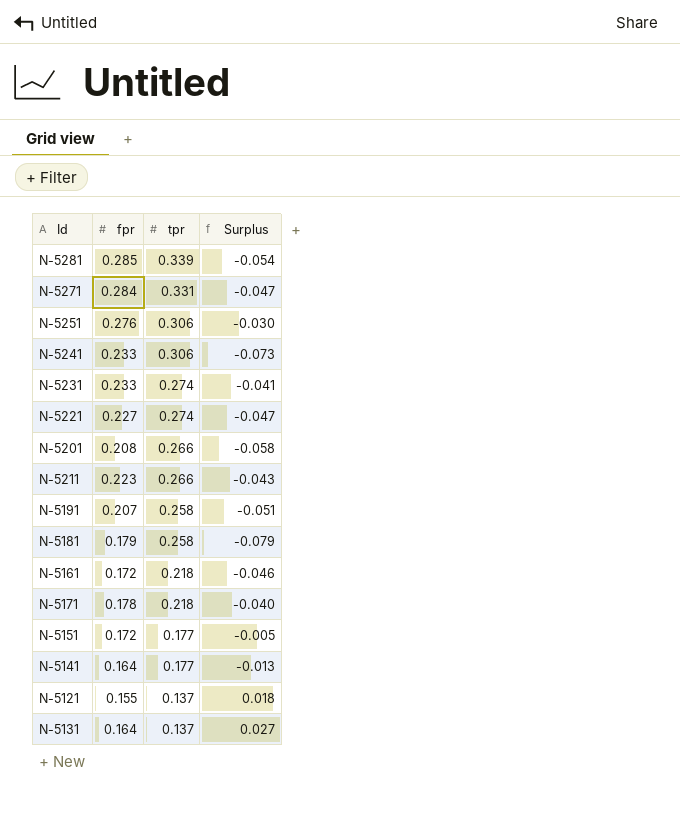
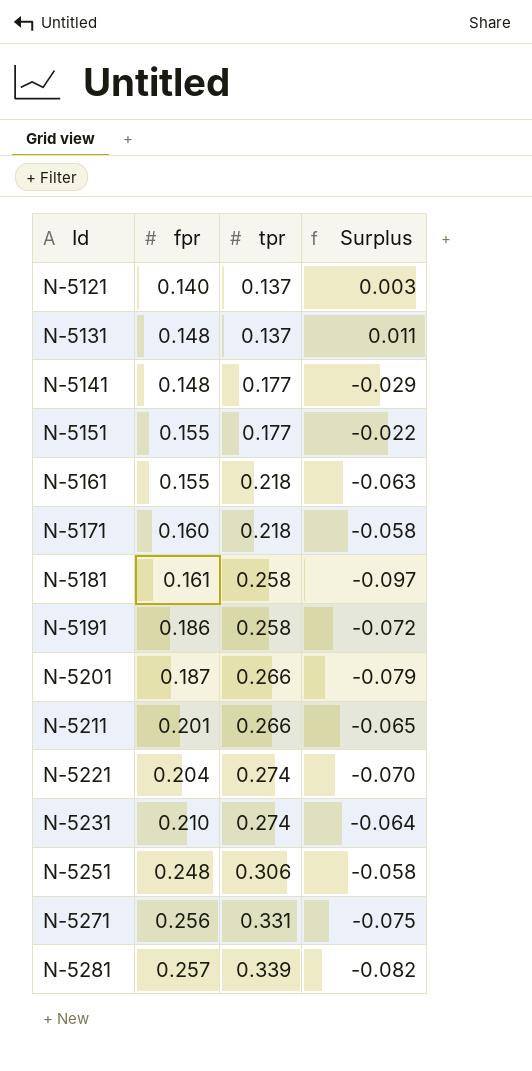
row order: tpr descending -> Id ascending
row N-5241: 0.233 | 0.306 | -0.073 -> none
N-5121 | fpr: 0.155 -> 0.140
N-5121 | Surplus: 0.018 -> 0.003
N-5131 | fpr: 0.164 -> 0.148
N-5131 | Surplus: 0.027 -> 0.011
N-5141 | fpr: 0.164 -> 0.148
N-5141 | Surplus: -0.013 -> -0.029
N-5151 | fpr: 0.172 -> 0.155
N-5151 | Surplus: -0.005 -> -0.022
N-5161 | fpr: 0.172 -> 0.155
N-5161 | Surplus: -0.046 -> -0.063
N-5171 | fpr: 0.178 -> 0.160
N-5171 | Surplus: -0.040 -> -0.058
N-5181 | fpr: 0.179 -> 0.161
N-5181 | Surplus: -0.079 -> -0.097
N-5191 | fpr: 0.207 -> 0.186
N-5191 | Surplus: -0.051 -> -0.072
N-5201 | fpr: 0.208 -> 0.187
N-5201 | Surplus: -0.058 -> -0.079
N-5211 | fpr: 0.223 -> 0.201
N-5211 | Surplus: -0.043 -> -0.065
N-5221 | fpr: 0.227 -> 0.204
N-5221 | Surplus: -0.047 -> -0.070
N-5231 | fpr: 0.233 -> 0.210
N-5231 | Surplus: -0.041 -> -0.064
N-5251 | fpr: 0.276 -> 0.248
N-5251 | Surplus: -0.030 -> -0.058
N-5271 | fpr: 0.284 -> 0.256
N-5271 | Surplus: -0.047 -> -0.075
N-5281 | fpr: 0.285 -> 0.257
N-5281 | Surplus: -0.054 -> -0.082

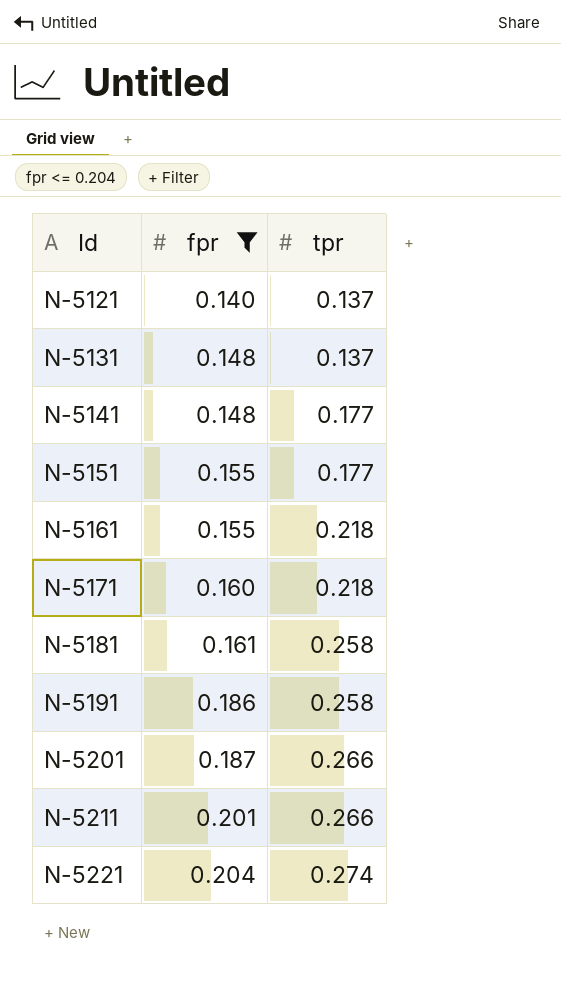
filter: none -> fpr <= 0.204
column Surplus | formula: [fpr] - [tpr] -> none

